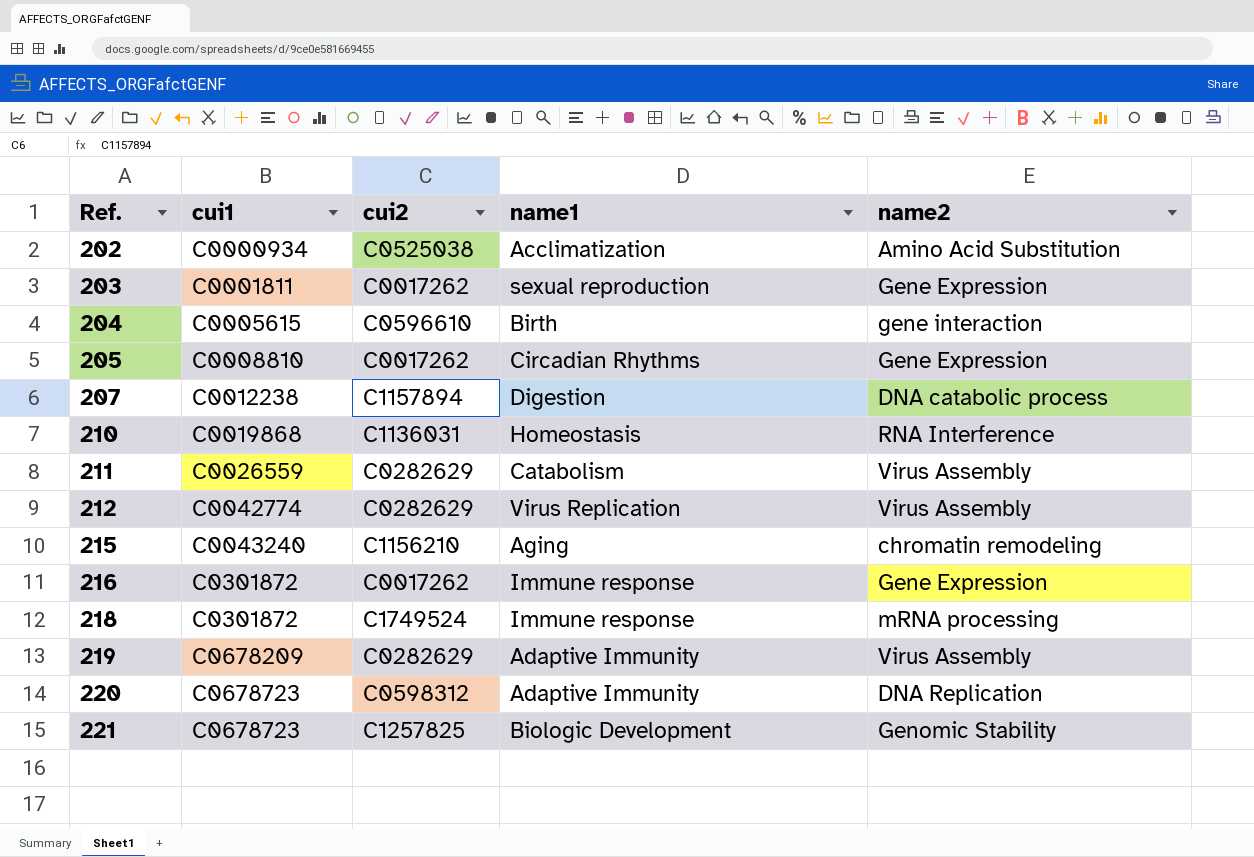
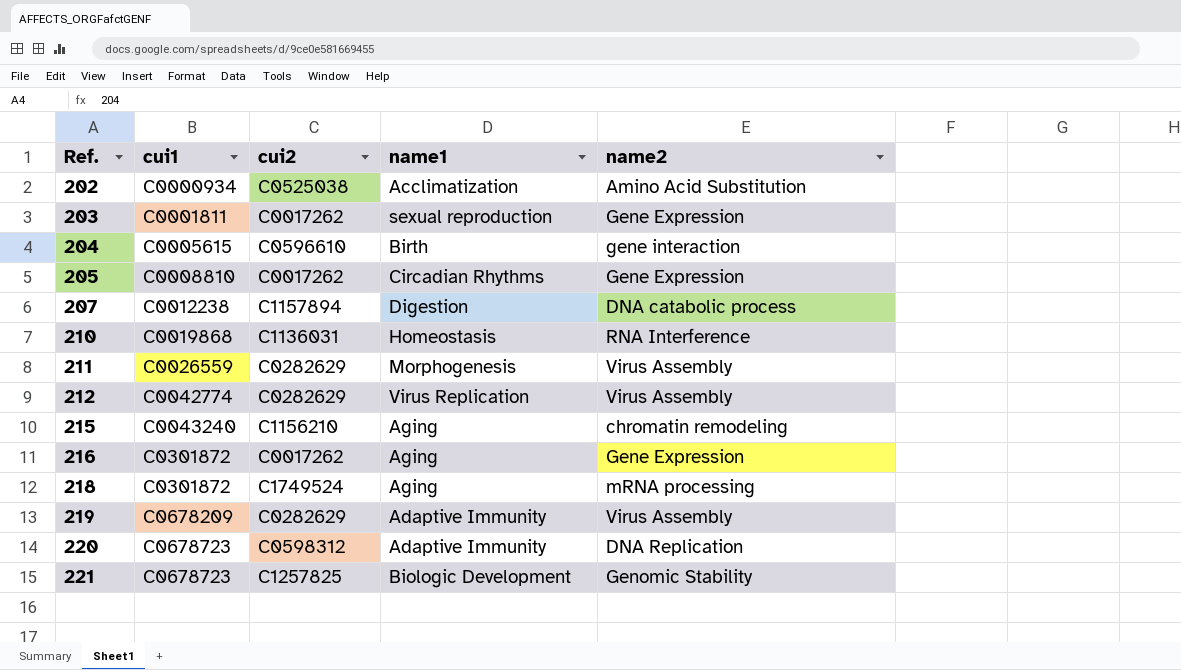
211 | name1: Catabolism -> Morphogenesis
216 | name1: Immune response -> Aging
218 | name1: Immune response -> Aging

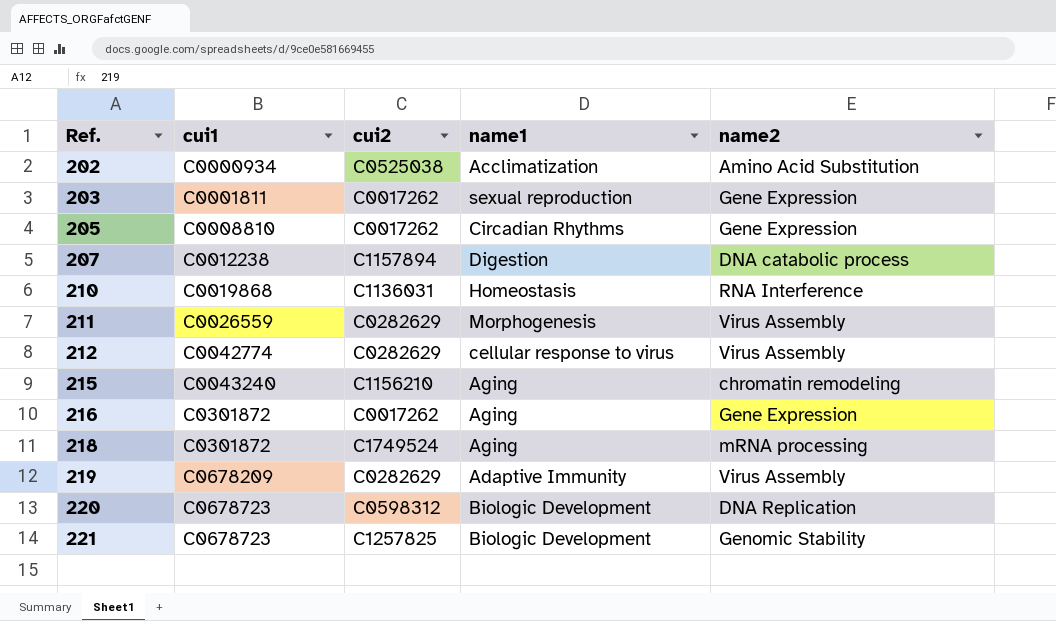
row 204: C0005615 | C0596610 | Birth | gene interaction -> none
212 | name1: Virus Replication -> cellular response to virus
220 | name1: Adaptive Immunity -> Biologic Development

